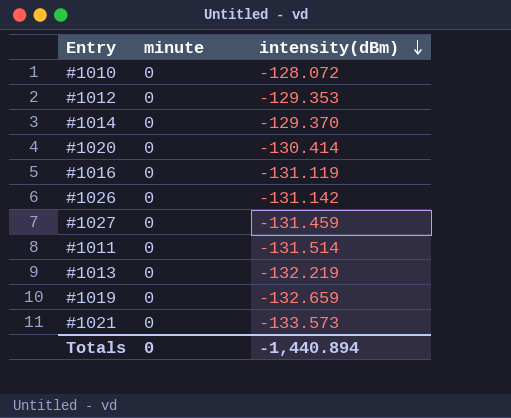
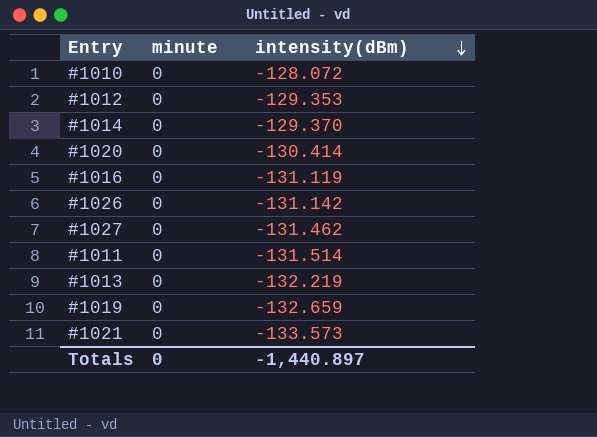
#1027 | intensity(dBm): -131.459 -> -131.462
Totals | intensity(dBm): -1,440.894 -> -1,440.897

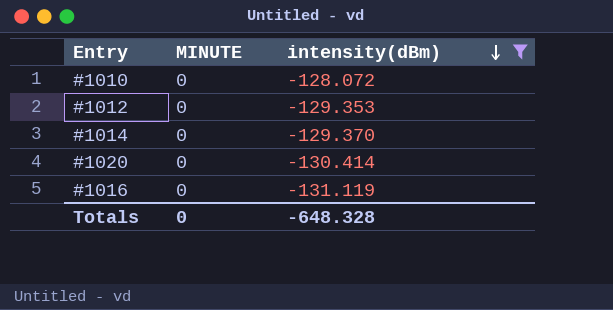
filter: none -> intensity(dBm) >= -131.119
column name: minute -> MINUTE
Totals | intensity(dBm): -1,440.897 -> -648.328

